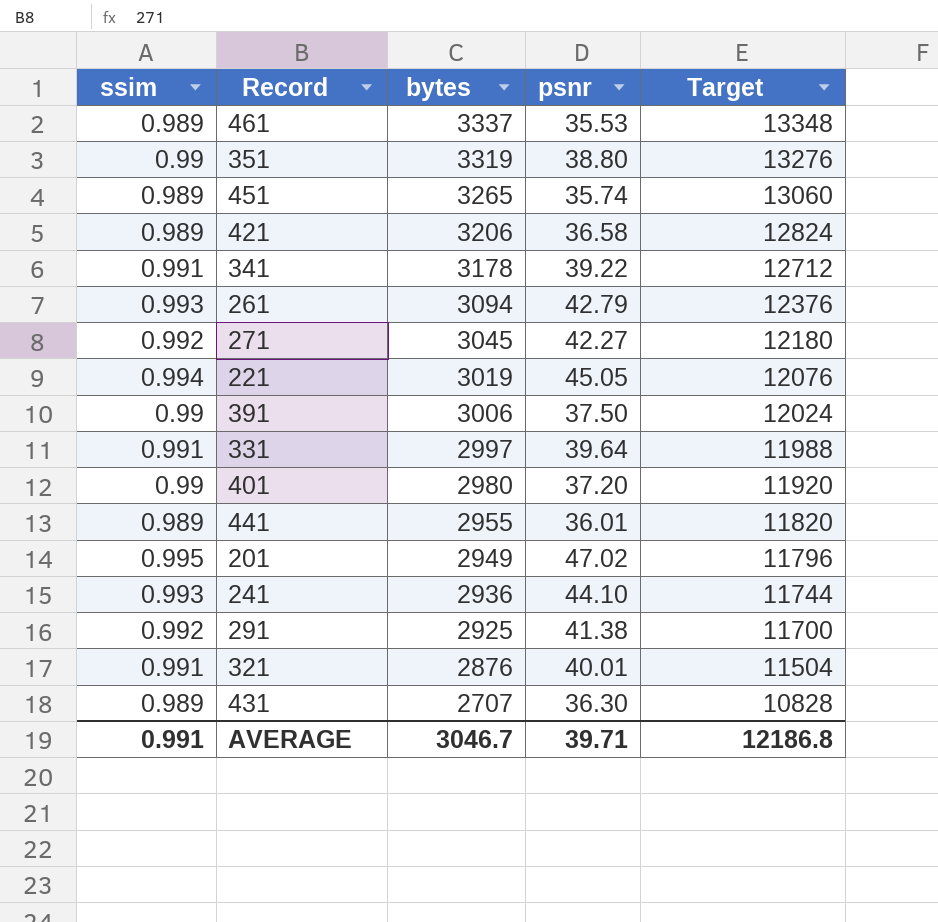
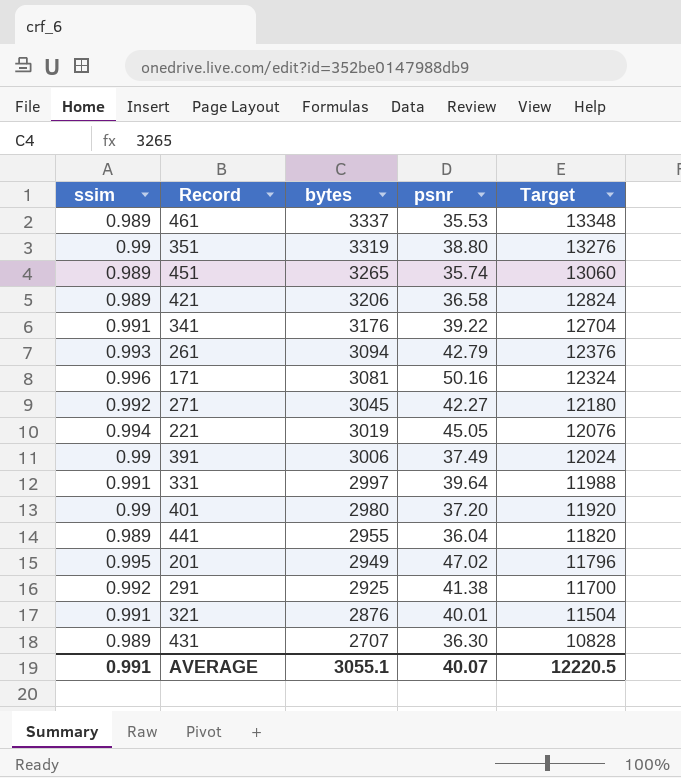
row 241: 0.993 | 2936 | 44.10 | 11744 -> none
341 | bytes: 3178 -> 3176
341 | Target: 12712 -> 12704
row 171: none -> 0.996 | 3081 | 50.16 | 12324
391 | psnr: 37.50 -> 37.49
441 | psnr: 36.01 -> 36.04
AVERAGE | bytes: 3046.7 -> 3055.1
AVERAGE | psnr: 39.71 -> 40.07
AVERAGE | Target: 12186.8 -> 12220.5

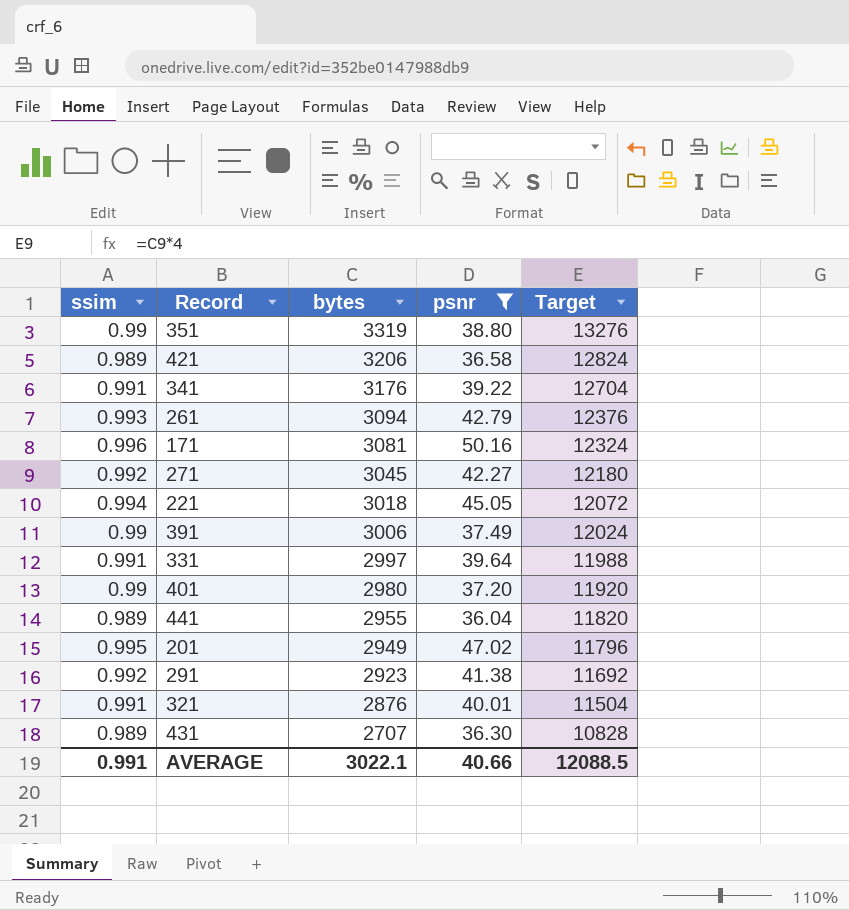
filter: none -> psnr >= 36.04
221 | bytes: 3019 -> 3018
221 | Target: 12076 -> 12072
291 | bytes: 2925 -> 2923
291 | Target: 11700 -> 11692
AVERAGE | bytes: 3055.1 -> 3022.1
AVERAGE | psnr: 40.07 -> 40.66
AVERAGE | Target: 12220.5 -> 12088.5

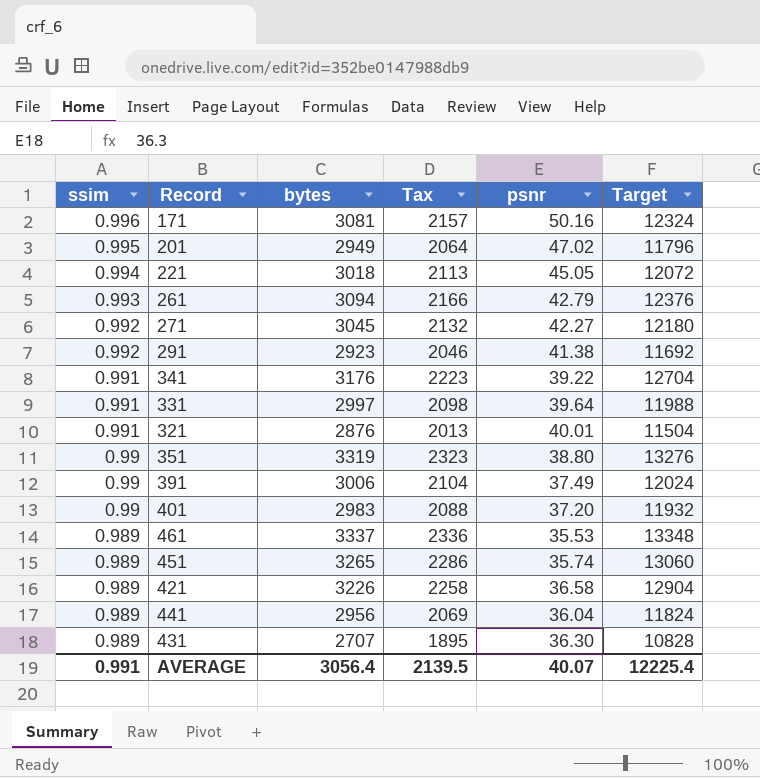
filter: psnr >= 36.04 -> none
row order: bytes descending -> ssim descending
column Tax | formula: none -> [bytes] * 0.7
401 | bytes: 2980 -> 2983
401 | Target: 11920 -> 11932
421 | bytes: 3206 -> 3226
421 | Target: 12824 -> 12904
441 | bytes: 2955 -> 2956
441 | Target: 11820 -> 11824
AVERAGE | bytes: 3022.1 -> 3056.4
AVERAGE | psnr: 40.66 -> 40.07
AVERAGE | Target: 12088.5 -> 12225.4

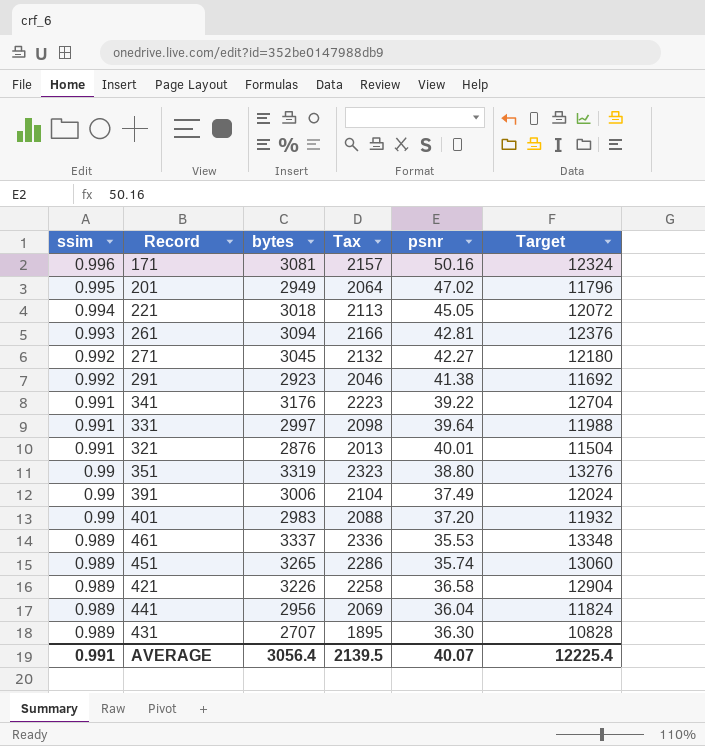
261 | psnr: 42.79 -> 42.81

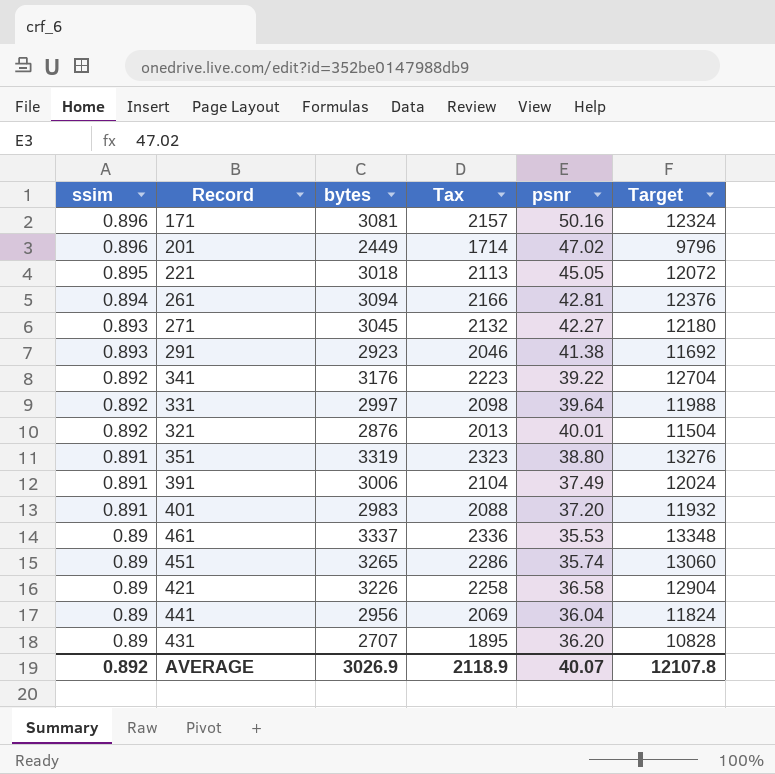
171 | ssim: 0.996 -> 0.896
201 | ssim: 0.995 -> 0.896
201 | bytes: 2949 -> 2449
201 | Tax: 2064 -> 1714
201 | Target: 11796 -> 9796
221 | ssim: 0.994 -> 0.895
261 | ssim: 0.993 -> 0.894
271 | ssim: 0.992 -> 0.893
291 | ssim: 0.992 -> 0.893
341 | ssim: 0.991 -> 0.892
331 | ssim: 0.991 -> 0.892
321 | ssim: 0.991 -> 0.892
351 | ssim: 0.99 -> 0.891
391 | ssim: 0.99 -> 0.891
401 | ssim: 0.99 -> 0.891
461 | ssim: 0.989 -> 0.89
451 | ssim: 0.989 -> 0.89
421 | ssim: 0.989 -> 0.89
441 | ssim: 0.989 -> 0.89
431 | ssim: 0.989 -> 0.89
431 | psnr: 36.30 -> 36.20
AVERAGE | ssim: 0.991 -> 0.892
AVERAGE | bytes: 3056.4 -> 3026.9
AVERAGE | Tax: 2139.5 -> 2118.9
AVERAGE | Target: 12225.4 -> 12107.8

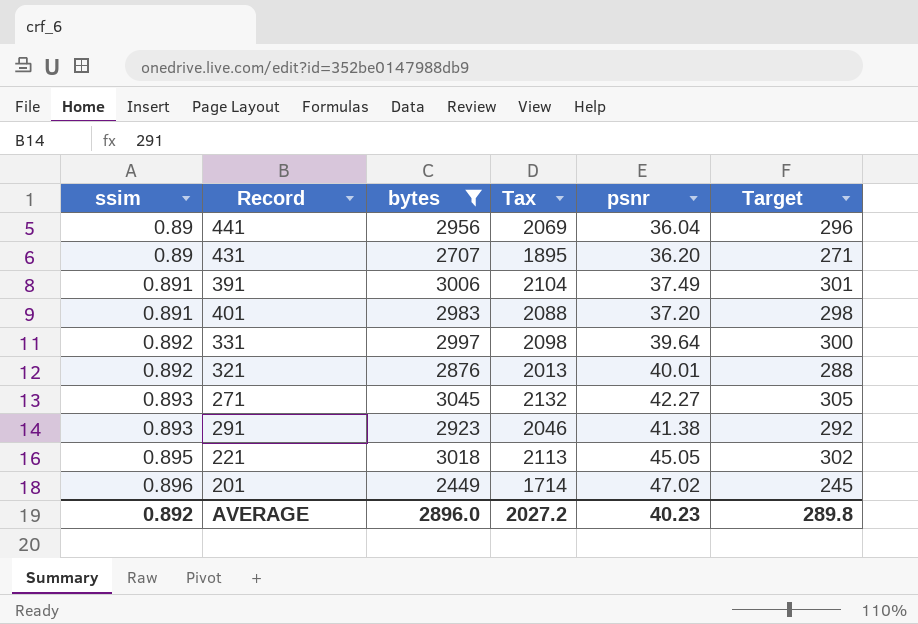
filter: none -> bytes <= 3045
row order: ssim descending -> ssim ascending
column Target | formula: [bytes] * 4 -> [bytes] * 0.1
AVERAGE | bytes: 3026.9 -> 2896.0
AVERAGE | Tax: 2118.9 -> 2027.2
AVERAGE | psnr: 40.07 -> 40.23
AVERAGE | Target: 12107.8 -> 289.8

